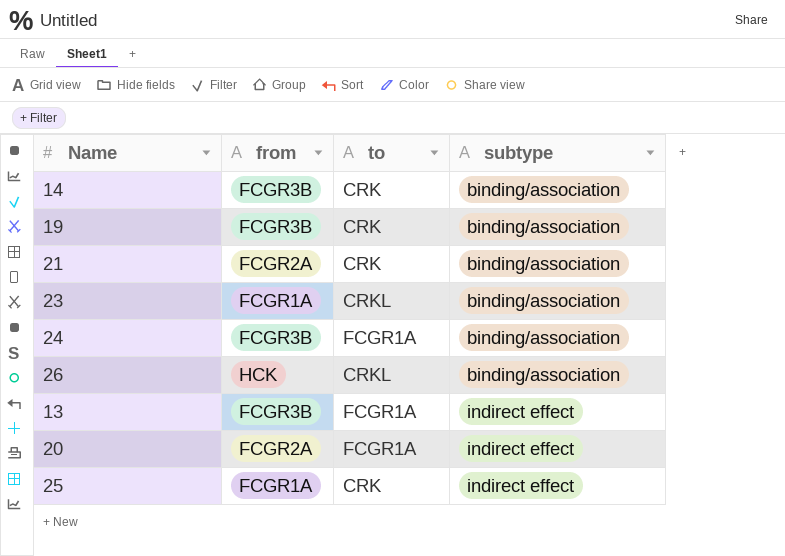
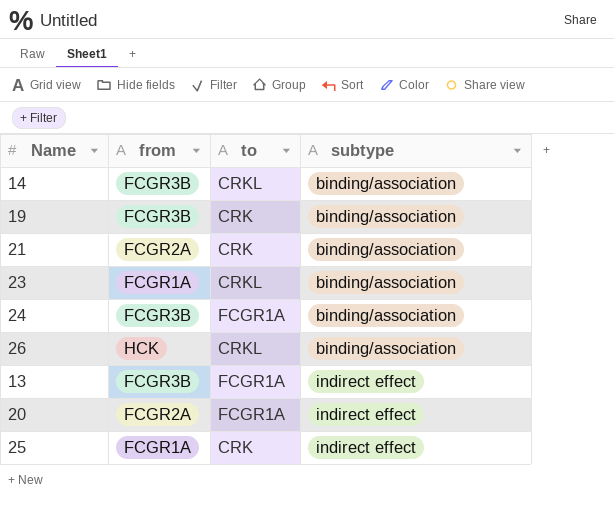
14 | to: CRK -> CRKL

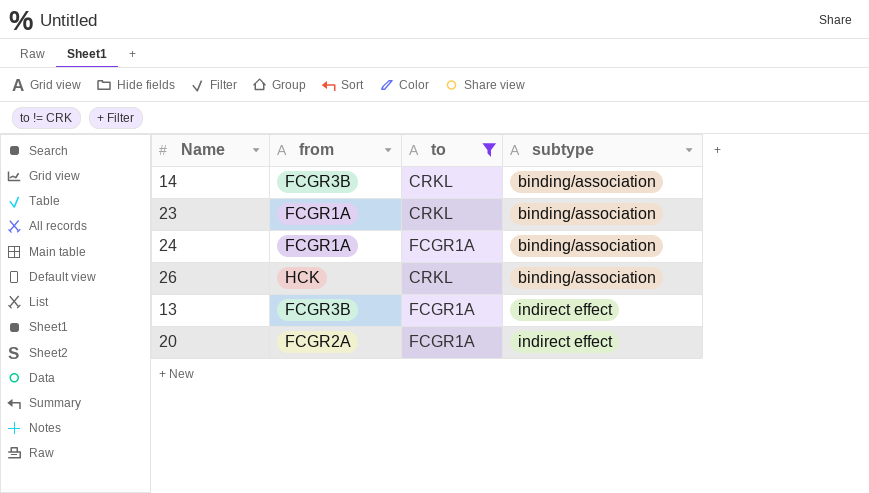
filter: none -> to != CRK
24 | from: FCGR3B -> FCGR1A

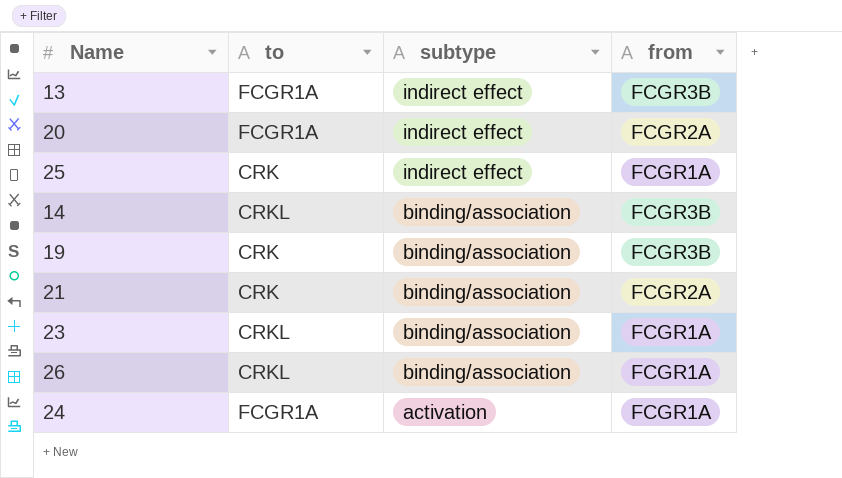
filter: to != CRK -> none
row order: subtype ascending -> subtype descending
column from | position: 2 -> 4
26 | from: HCK -> FCGR1A
24 | subtype: binding/association -> activation

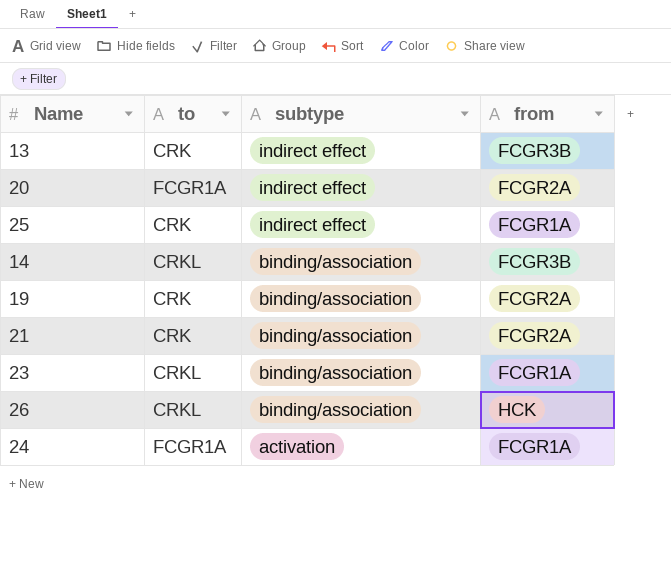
13 | to: FCGR1A -> CRK
19 | from: FCGR3B -> FCGR2A
26 | from: FCGR1A -> HCK

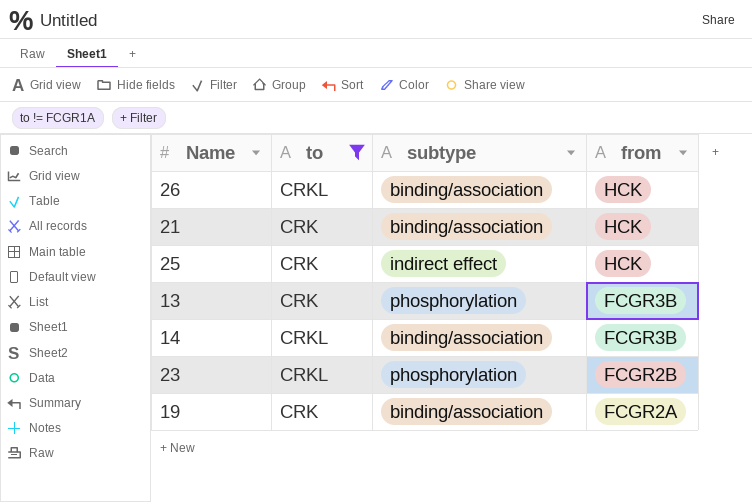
filter: none -> to != FCGR1A
row order: subtype descending -> from descending
21 | from: FCGR2A -> HCK
25 | from: FCGR1A -> HCK
13 | subtype: indirect effect -> phosphorylation
23 | subtype: binding/association -> phosphorylation
23 | from: FCGR1A -> FCGR2B

